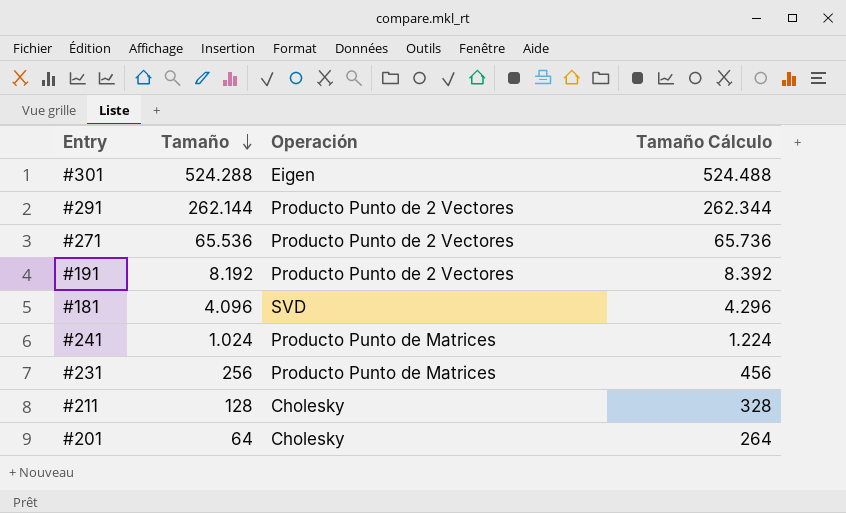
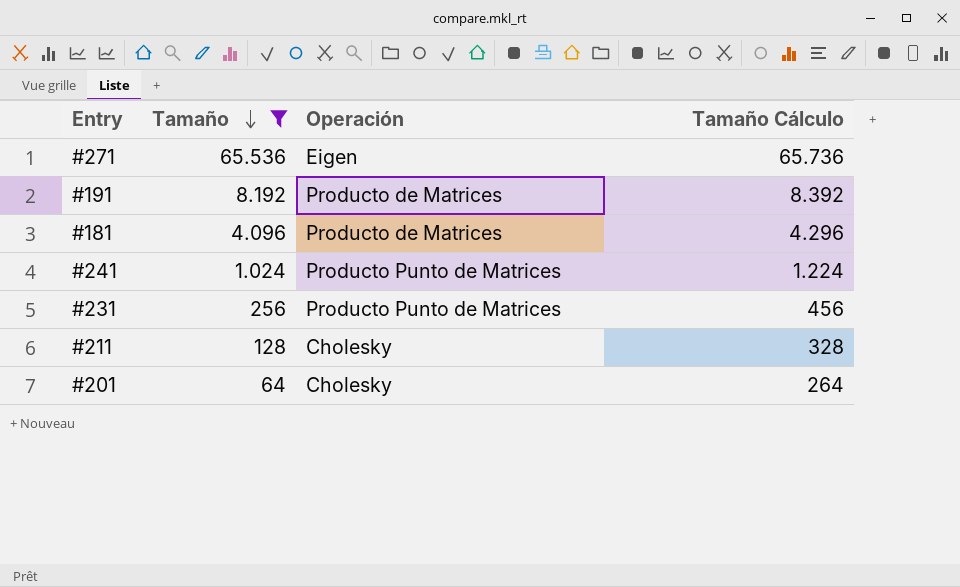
filter: none -> Tamaño <= 65.536
#271 | Operación: Producto Punto de 2 Vectores -> Eigen
#191 | Operación: Producto Punto de 2 Vectores -> Producto de Matrices
#181 | Operación: SVD -> Producto de Matrices

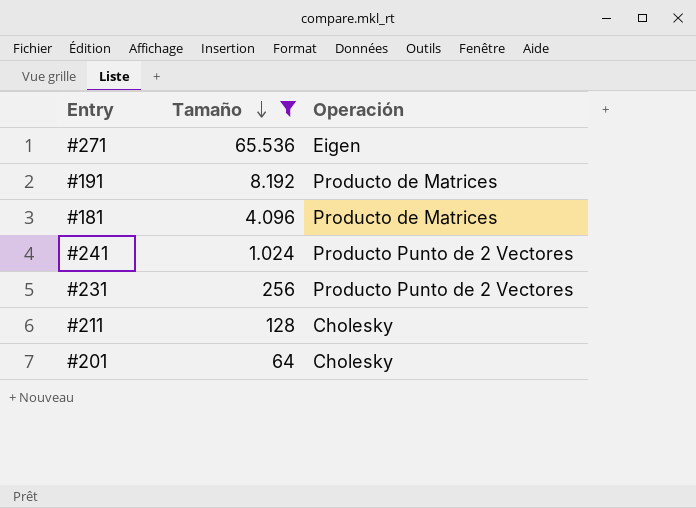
column Tamaño Cálculo | formula: [Tamaño] + 200 -> none
#241 | Operación: Producto Punto de Matrices -> Producto Punto de 2 Vectores
#231 | Operación: Producto Punto de Matrices -> Producto Punto de 2 Vectores

